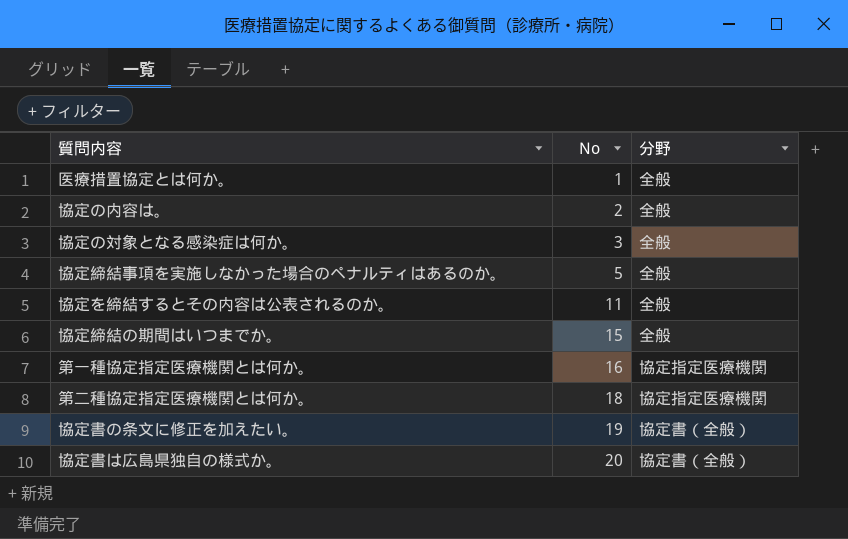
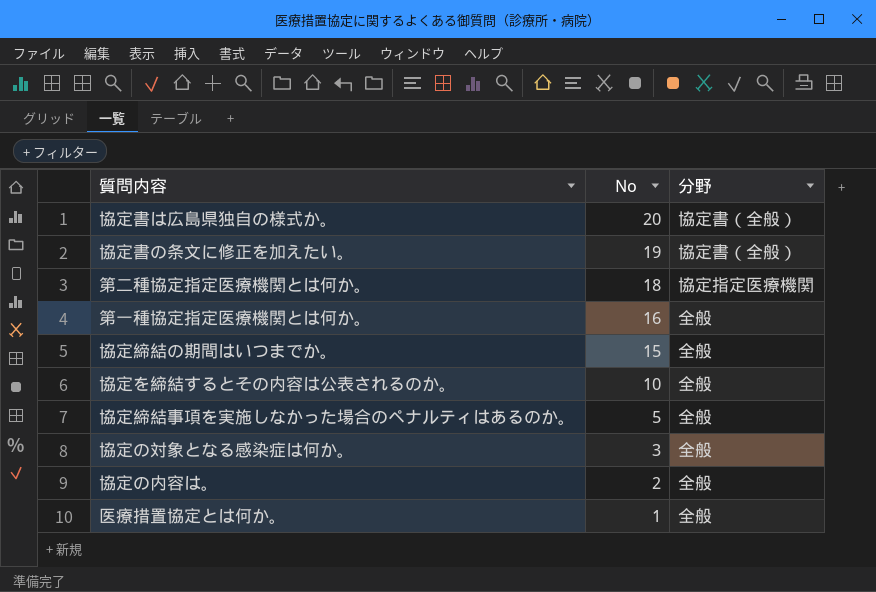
row order: No ascending -> No descending
第一種協定指定医療機関とは何か。 | 分野: 協定指定医療機関 -> 全般
協定を締結するとその内容は公表されるのか。 | No: 11 -> 10

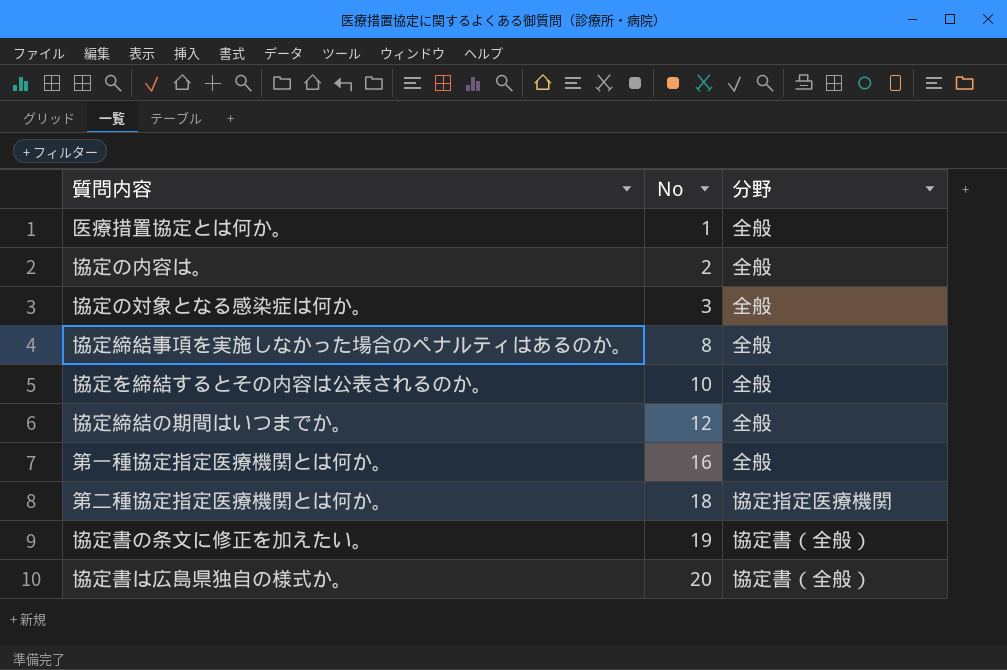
row order: No descending -> No ascending
協定締結事項を実施しなかった場合のペナルティはあるのか。 | No: 5 -> 8
協定締結の期間はいつまでか。 | No: 15 -> 12

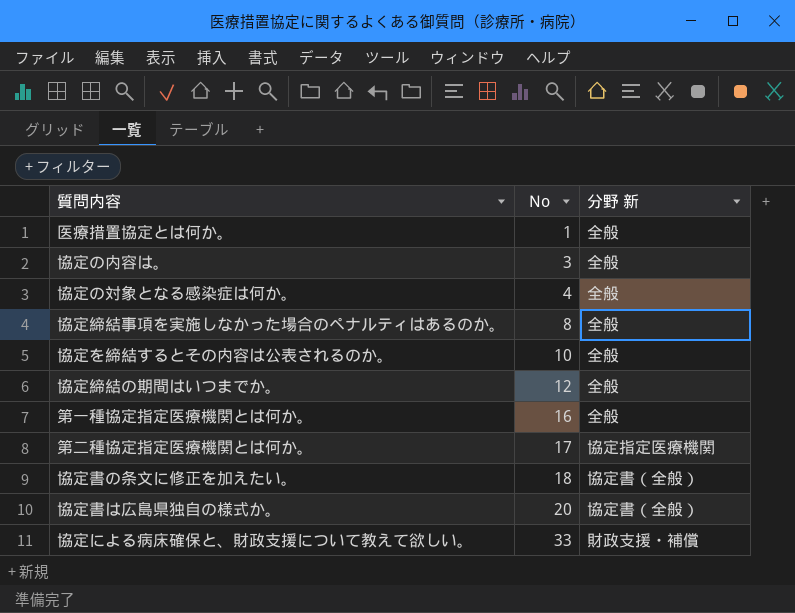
column name: 分野 -> 分野 新
協定の内容は。 | No: 2 -> 3
協定の対象となる感染症は何か。 | No: 3 -> 4
第二種協定指定医療機関とは何か。 | No: 18 -> 17
協定書の条文に修正を加えたい。 | No: 19 -> 18
row 協定による病床確保と、財政支援について教えて欲しい。: none -> 33 | 財政支援・補償

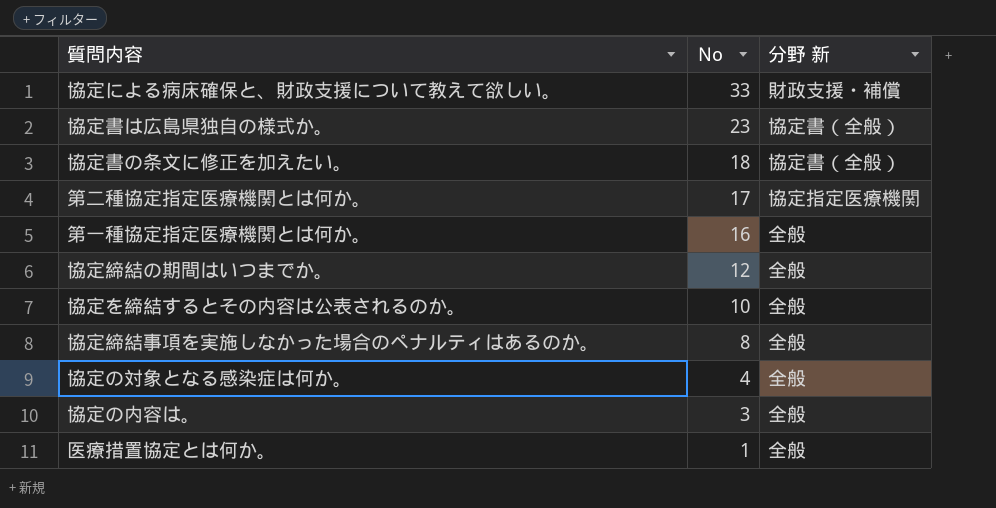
row order: No ascending -> No descending
協定書は広島県独自の様式か。 | No: 20 -> 23

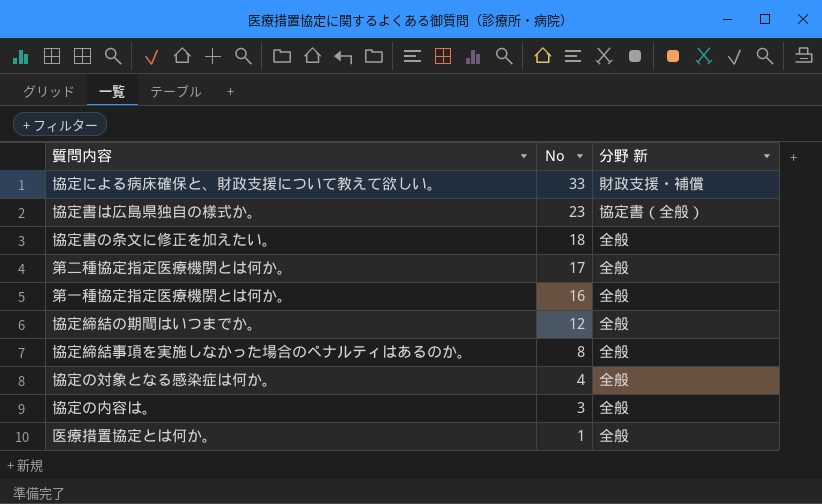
row 協定を締結するとその内容は公表されるのか。: 10 | 全般 -> none
協定書の条文に修正を加えたい。 | 分野 新: 協定書（全般） -> 全般
第二種協定指定医療機関とは何か。 | 分野 新: 協定指定医療機関 -> 全般

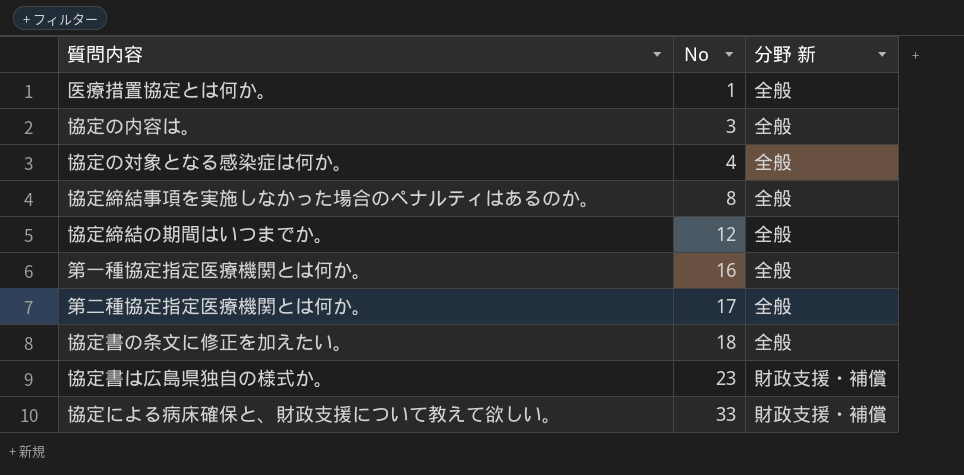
row order: No descending -> No ascending
協定書は広島県独自の様式か。 | 分野 新: 協定書（全般） -> 財政支援・補償

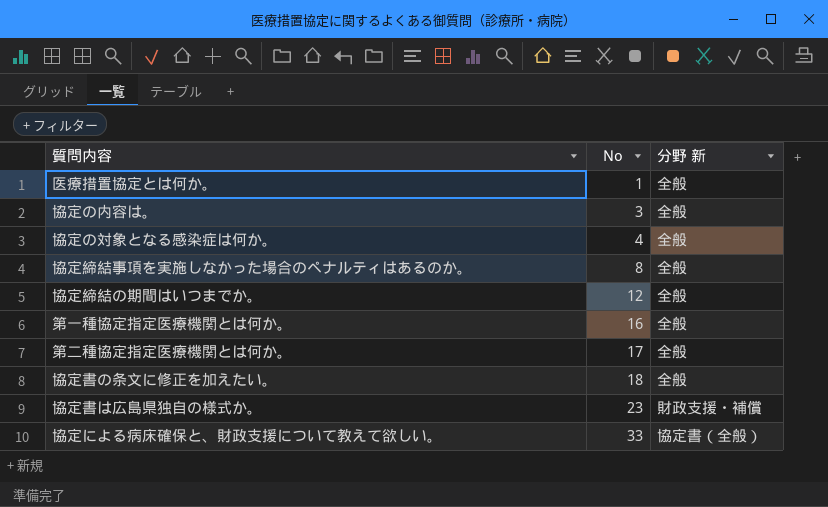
協定による病床確保と、財政支援について教えて欲しい。 | 分野 新: 財政支援・補償 -> 協定書（全般）

